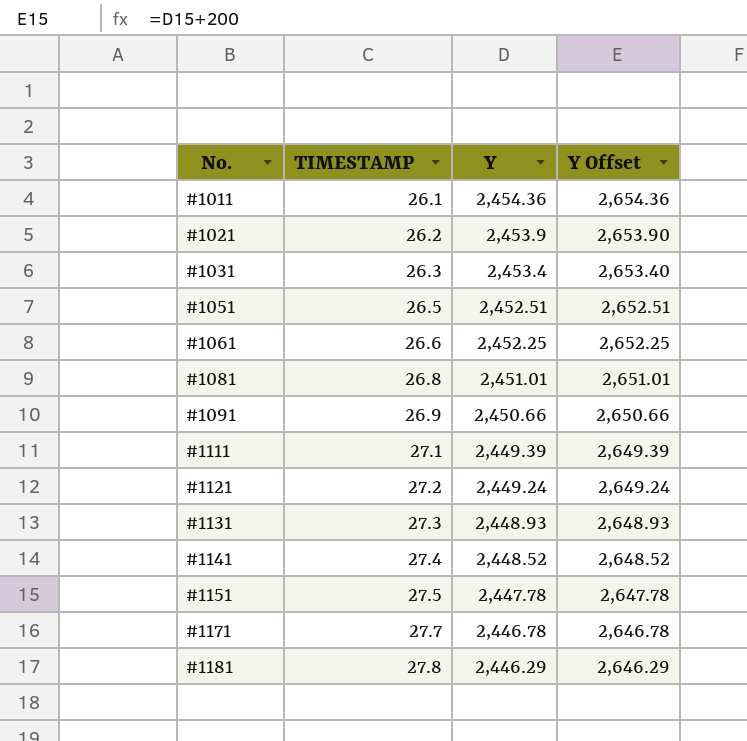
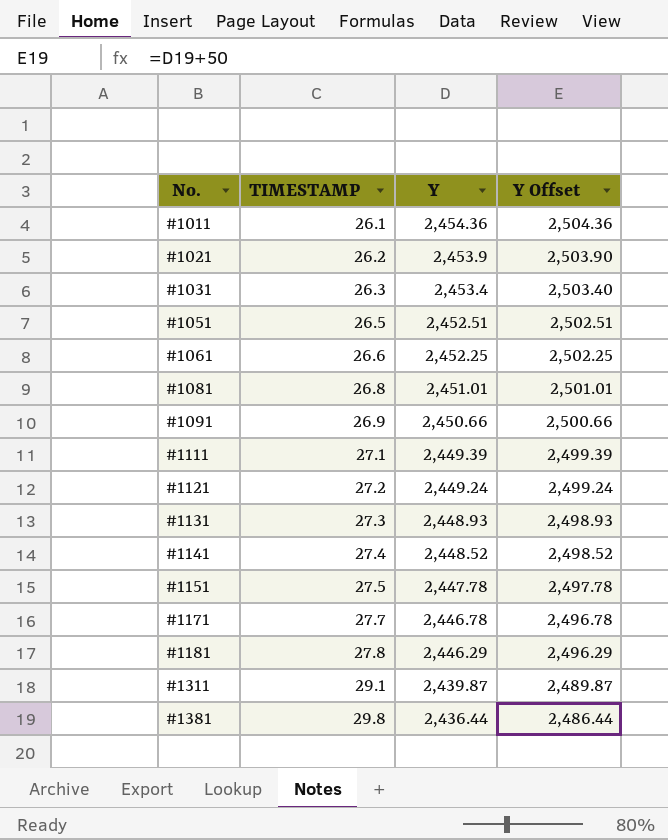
column Y Offset | formula: [Y] + 200 -> [Y] + 50
row #1311: none -> 29.1 | 2,439.87 | 2,489.87
row #1381: none -> 29.8 | 2,436.44 | 2,486.44

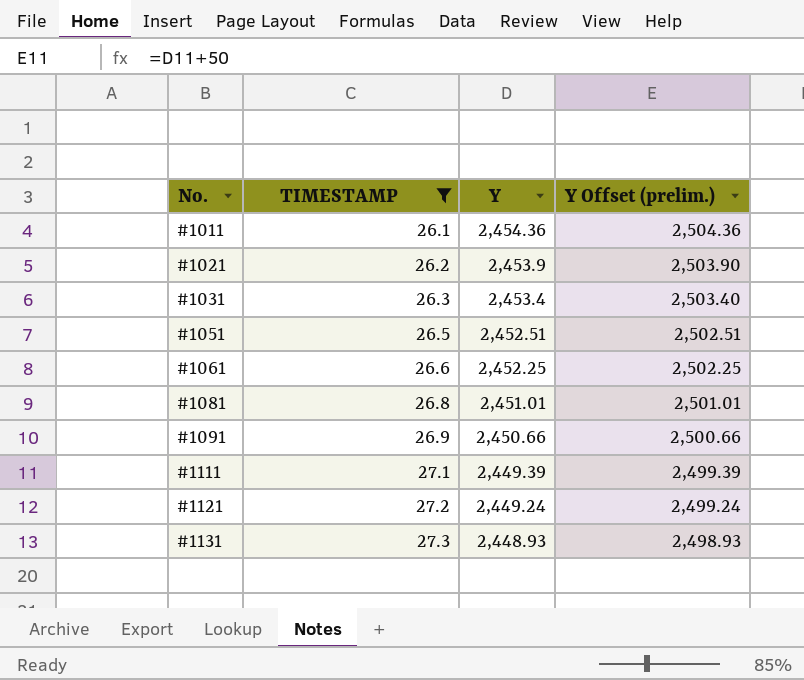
filter: none -> TIMESTAMP <= 27.3
column name: Y Offset -> Y Offset (prelim.)

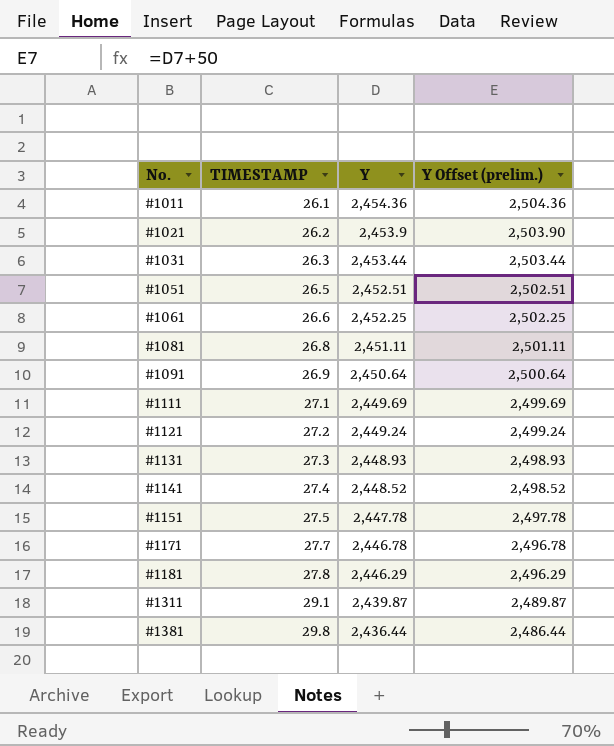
filter: TIMESTAMP <= 27.3 -> none
#1031 | Y: 2,453.4 -> 2,453.44
#1031 | Y Offset (prelim.): 2,503.40 -> 2,503.44
#1081 | Y: 2,451.01 -> 2,451.11
#1081 | Y Offset (prelim.): 2,501.01 -> 2,501.11
#1091 | Y: 2,450.66 -> 2,450.64
#1091 | Y Offset (prelim.): 2,500.66 -> 2,500.64
#1111 | Y: 2,449.39 -> 2,449.69
#1111 | Y Offset (prelim.): 2,499.39 -> 2,499.69

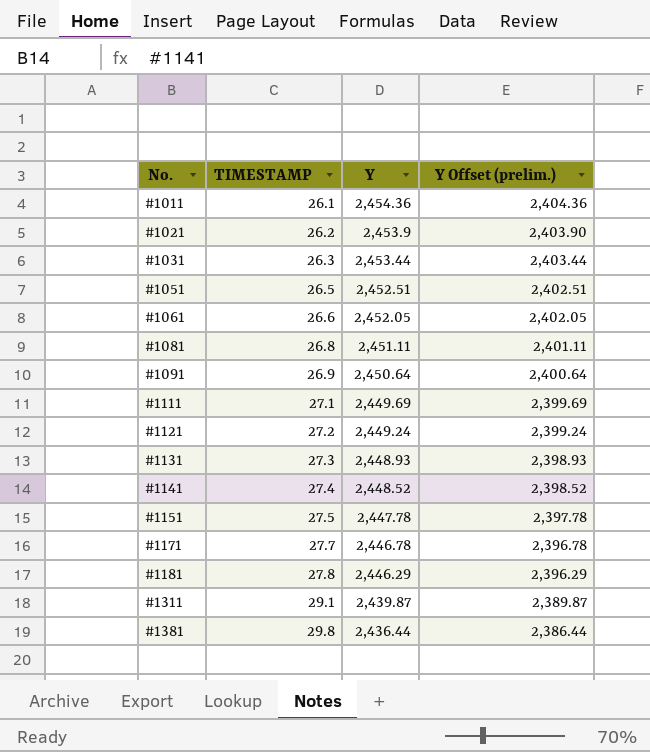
column Y Offset (prelim.) | formula: [Y] + 50 -> [Y] - 50
#1061 | Y: 2,452.25 -> 2,452.05

